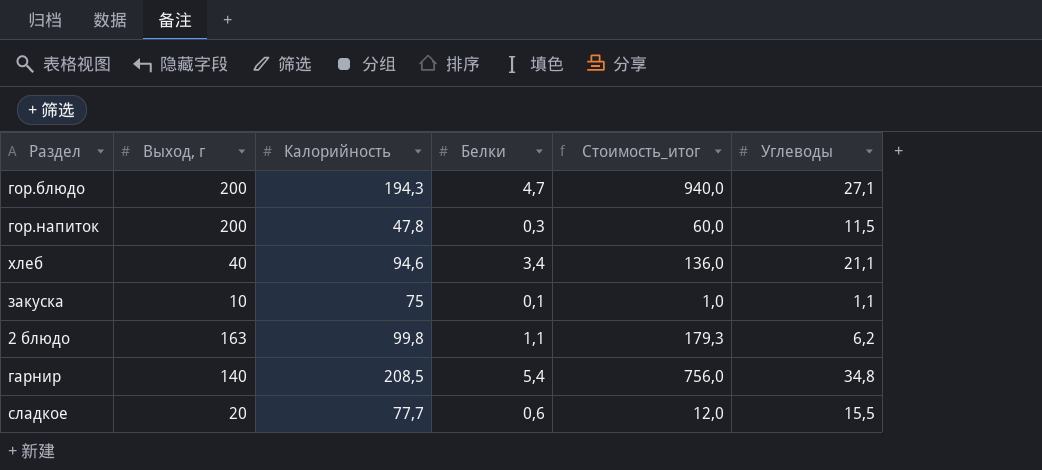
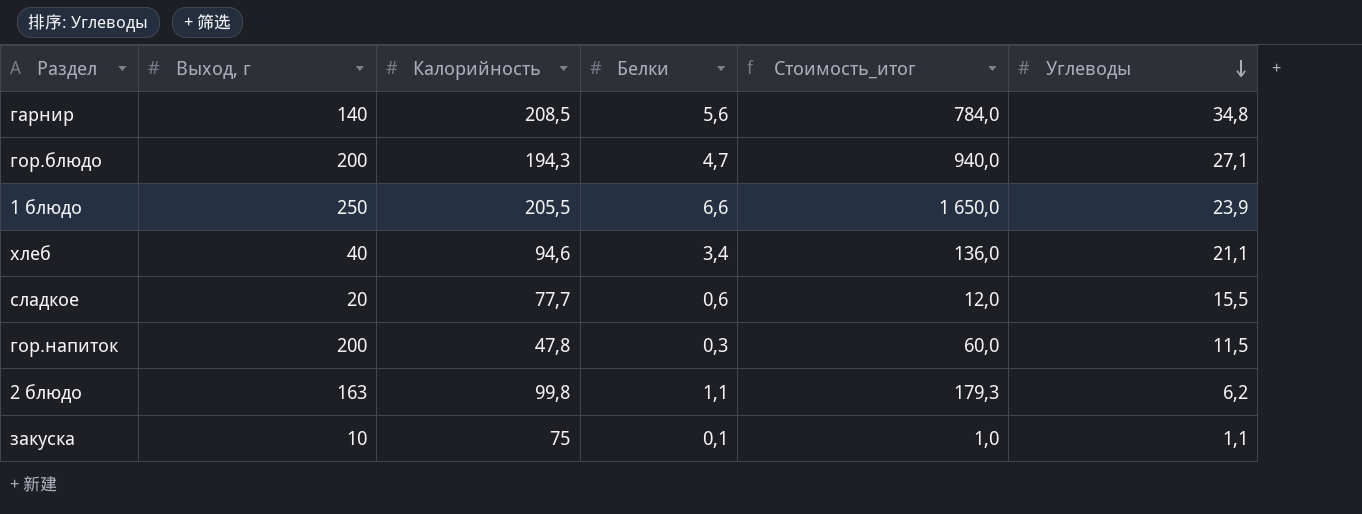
row order: none -> Углеводы descending
гарнир | Белки: 5,4 -> 5,6
гарнир | Стоимость_итог: 756,0 -> 784,0
row 1 блюдо: none -> 250 | 205,5 | 6,6 | 1 650,0 | 23,9

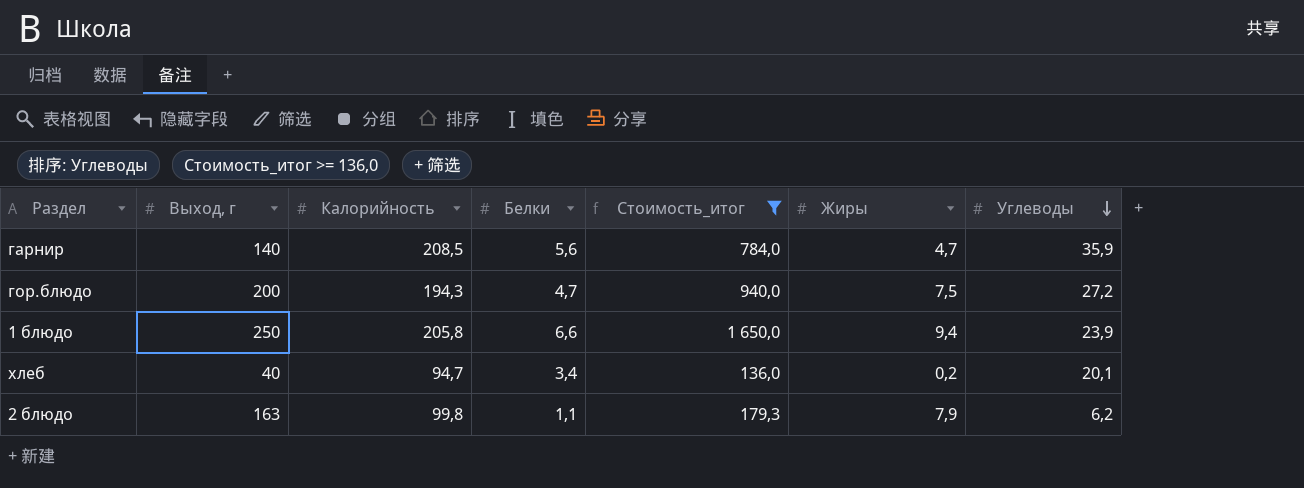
filter: none -> Стоимость_итог >= 136,0
column Жиры | position: none -> 6
гарнир | Углеводы: 34,8 -> 35,9
гор.блюдо | Углеводы: 27,1 -> 27,2
1 блюдо | Калорийность: 205,5 -> 205,8
хлеб | Калорийность: 94,6 -> 94,7
хлеб | Углеводы: 21,1 -> 20,1

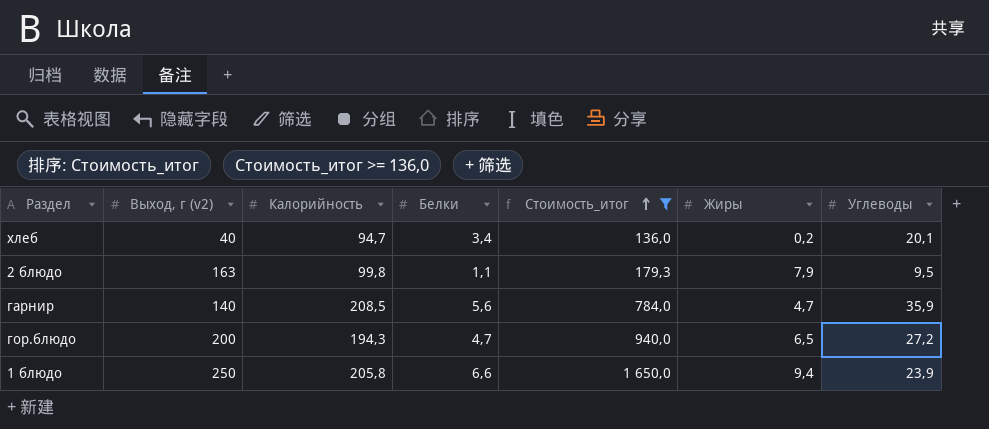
row order: Углеводы descending -> Стоимость_итог ascending
column name: Выход, г -> Выход, г (v2)
2 блюдо | Углеводы: 6,2 -> 9,5
гор.блюдо | Жиры: 7,5 -> 6,5

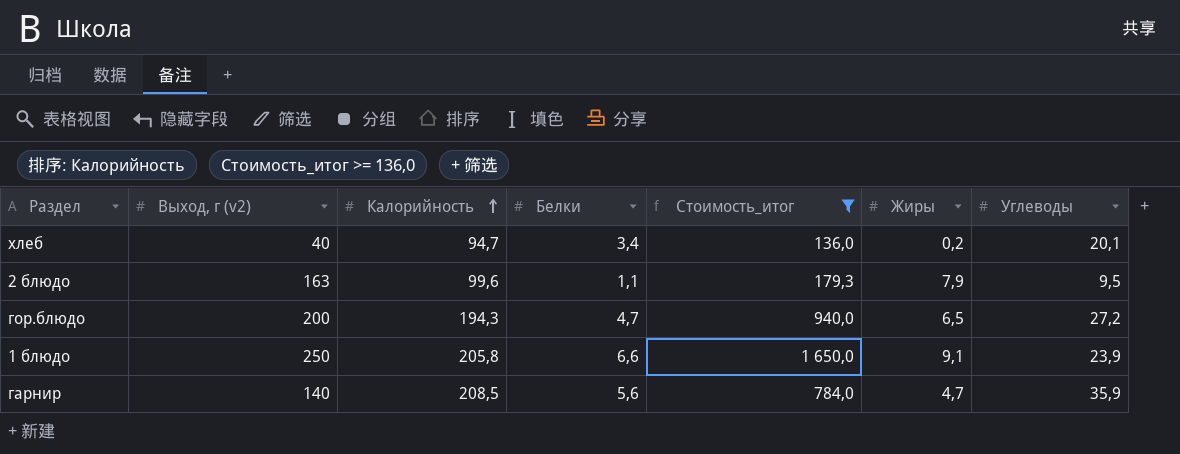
row order: Стоимость_итог ascending -> Калорийность ascending
2 блюдо | Калорийность: 99,8 -> 99,6
1 блюдо | Жиры: 9,4 -> 9,1

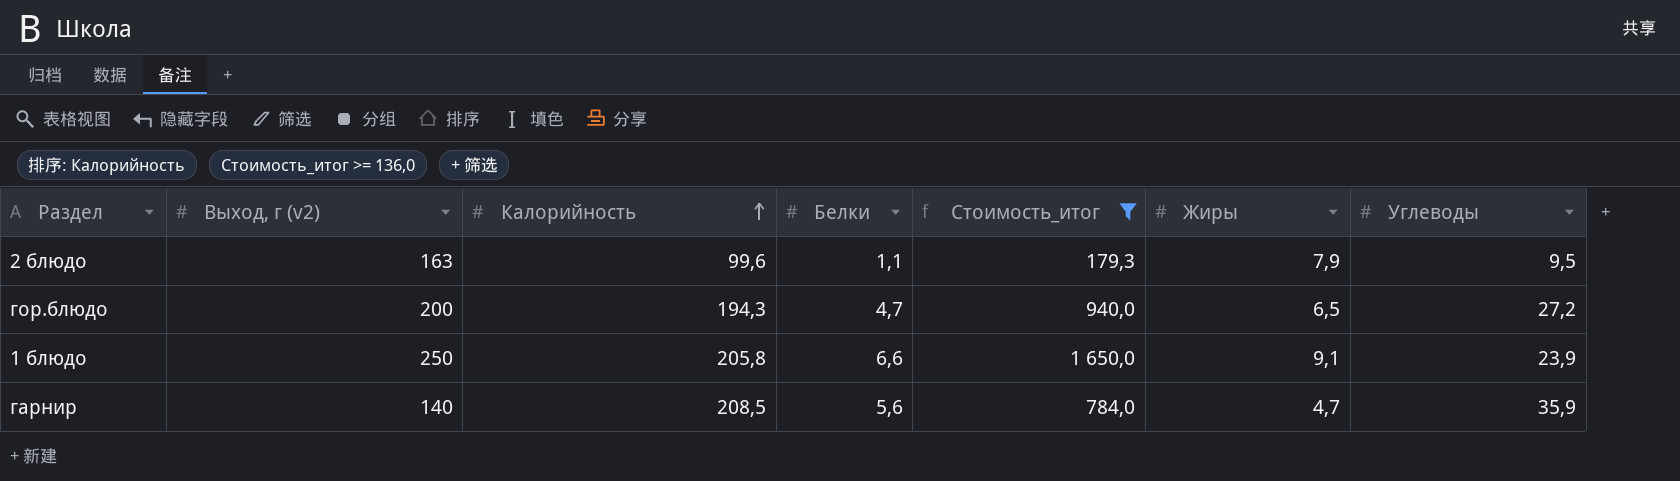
row хлеб: 40 | 94,7 | 3,4 | 136,0 | 0,2 | 20,1 -> none

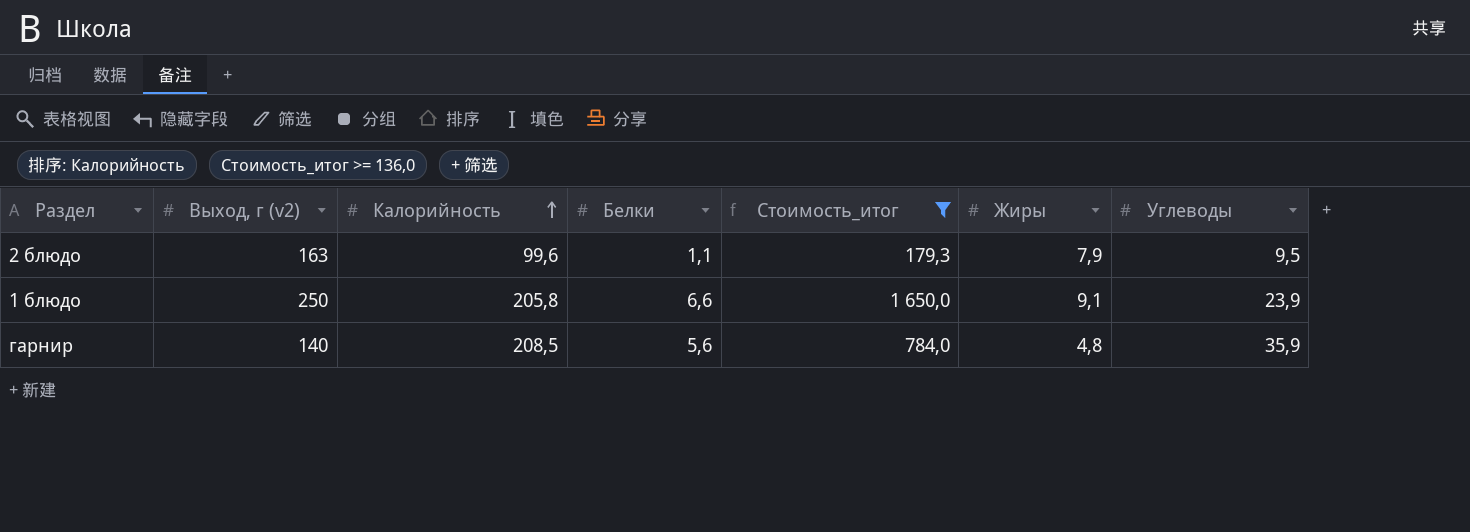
row гор.блюдо: 200 | 194,3 | 4,7 | 940,0 | 6,5 | 27,2 -> none
гарнир | Жиры: 4,7 -> 4,8

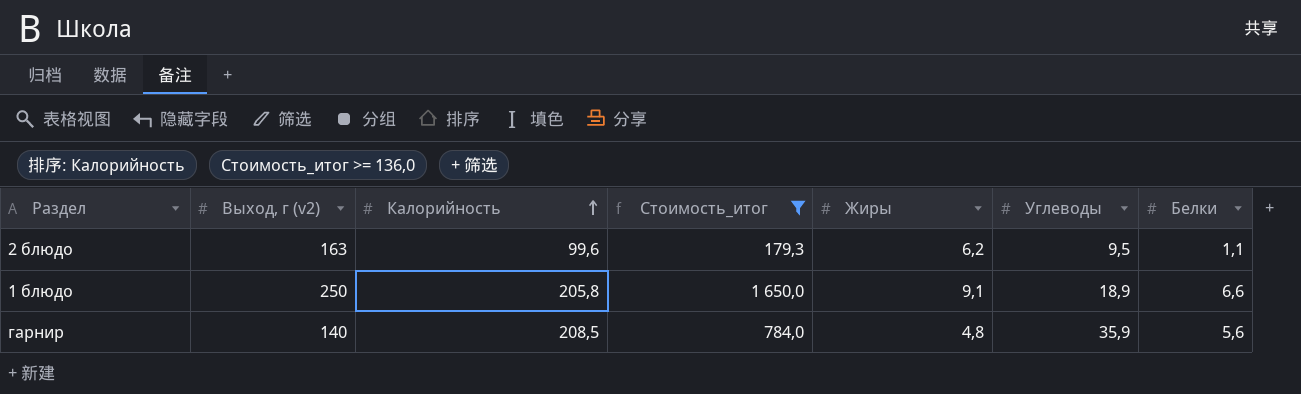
column Белки | position: 4 -> 7
2 блюдо | Жиры: 7,9 -> 6,2
1 блюдо | Углеводы: 23,9 -> 18,9

